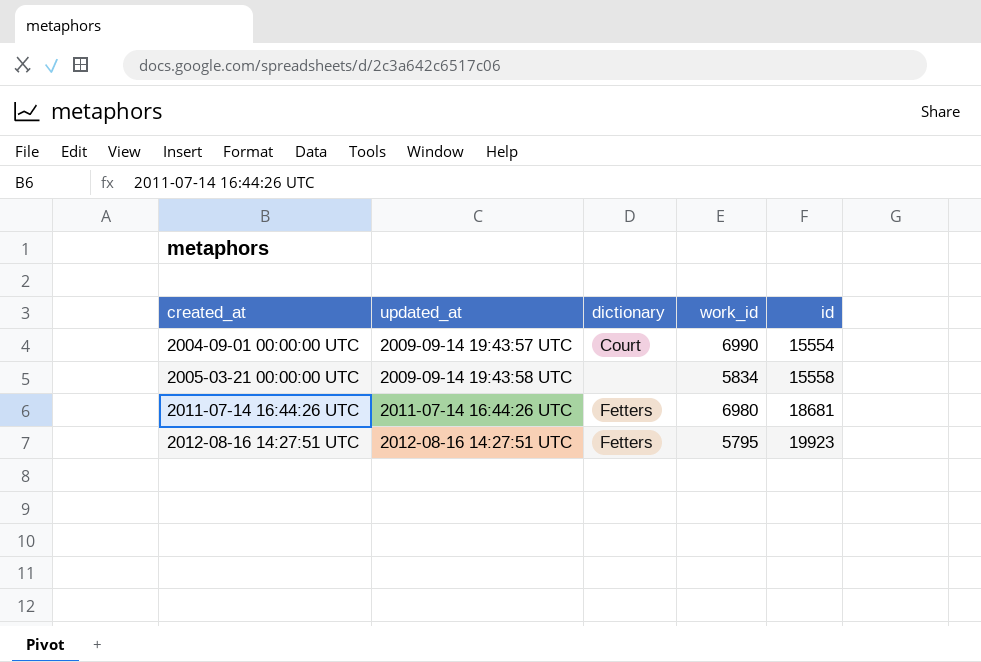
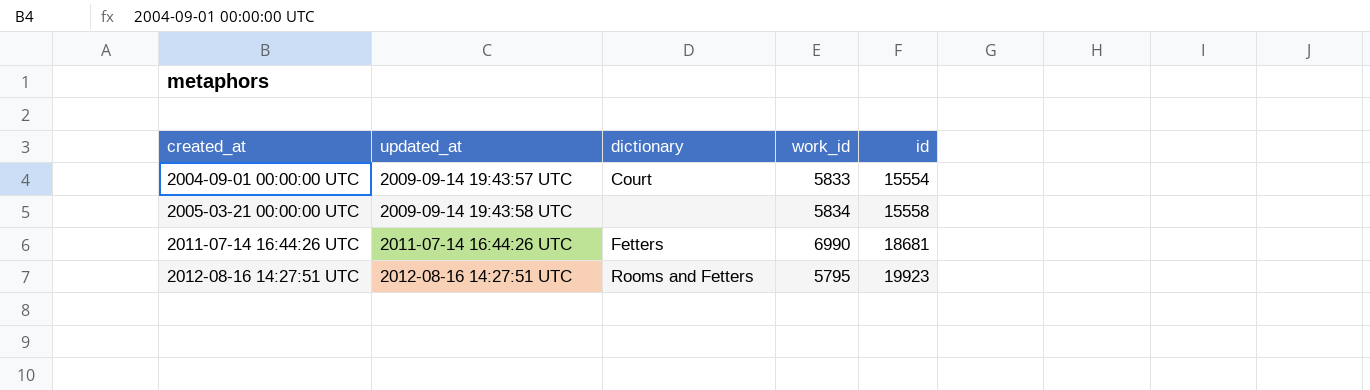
2004-09-01 00:00:00 UTC | work_id: 6990 -> 5833
2011-07-14 16:44:26 UTC | work_id: 6980 -> 6990
2012-08-16 14:27:51 UTC | dictionary: Fetters -> Rooms and Fetters

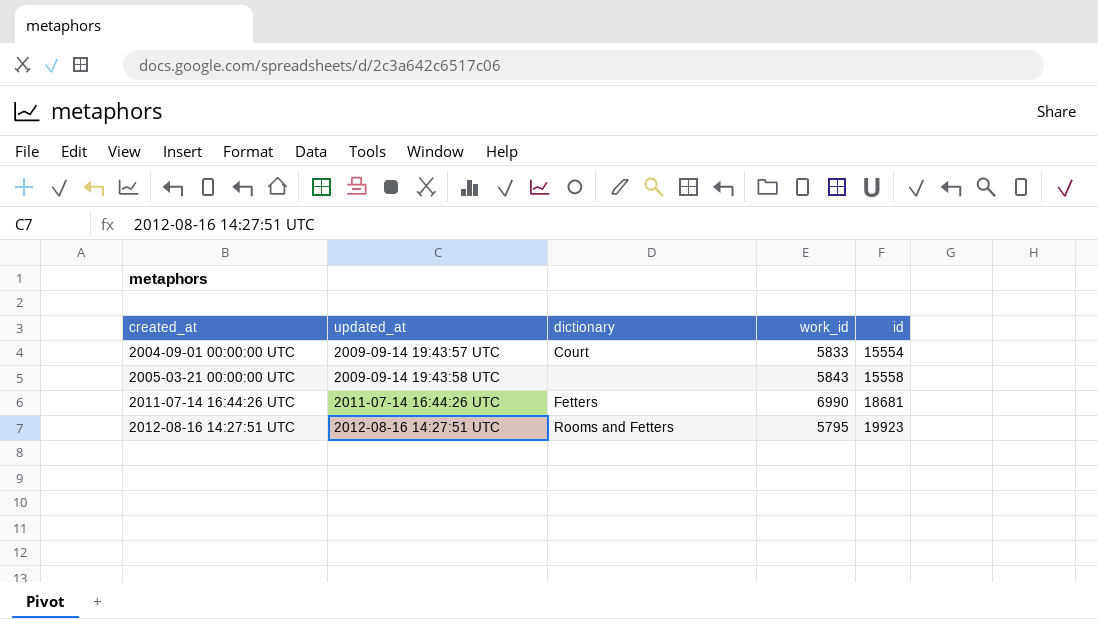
2005-03-21 00:00:00 UTC | work_id: 5834 -> 5843

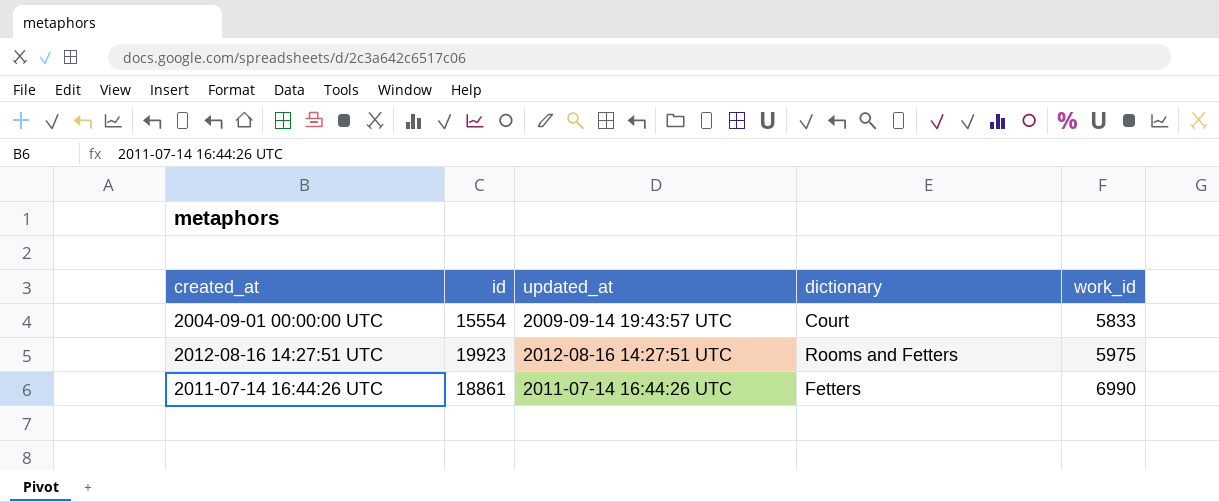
row order: created_at ascending -> work_id ascending
column id | position: 5 -> 2
row 2005-03-21 00:00:00 UTC: 2009-09-14 19:43:58 UTC | none | 5843 | 15558 -> none
2012-08-16 14:27:51 UTC | work_id: 5795 -> 5975
2011-07-14 16:44:26 UTC | id: 18681 -> 18861

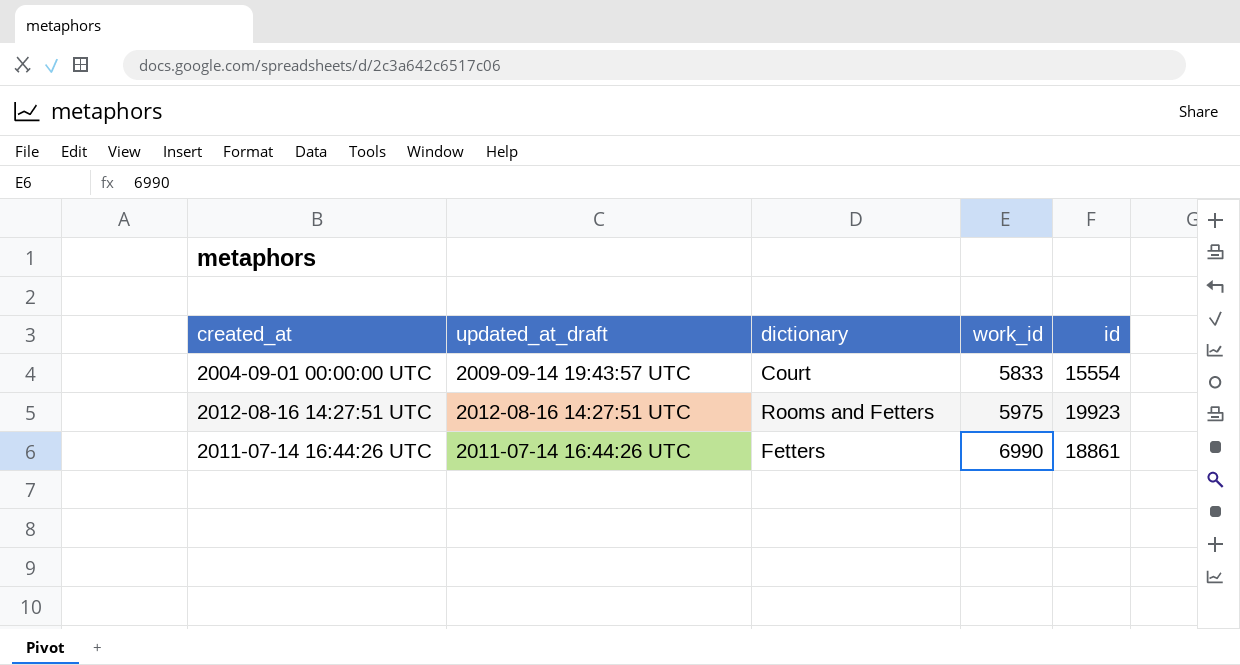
column name: updated_at -> updated_at_draft
column id | position: 2 -> 5

